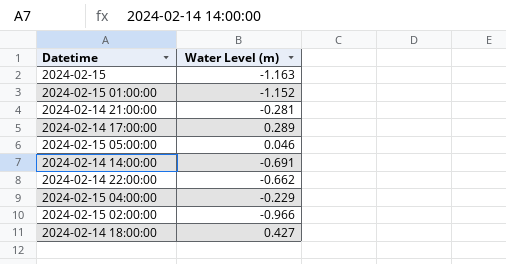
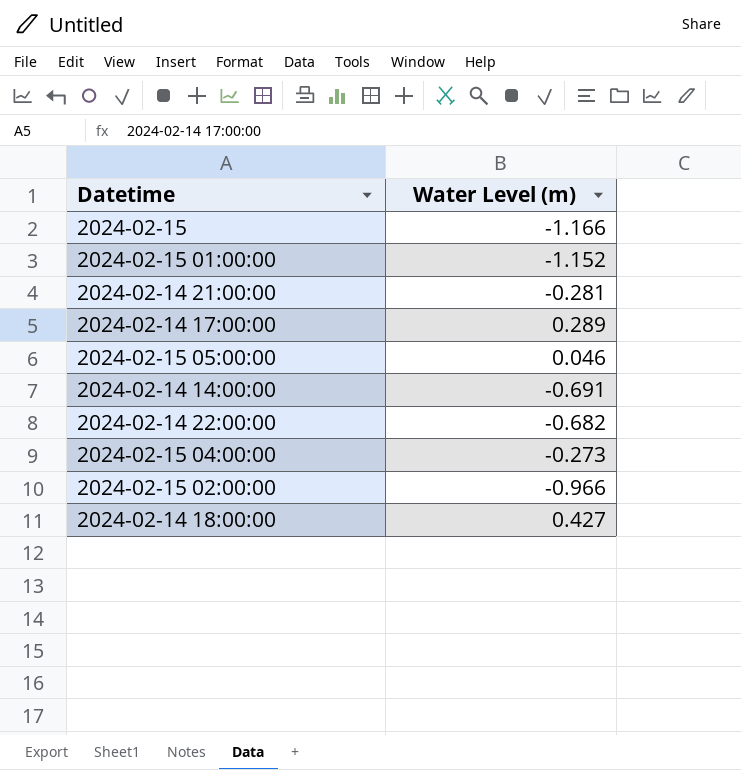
2024-02-15 | Water Level (m): -1.163 -> -1.166
2024-02-14 22:00:00 | Water Level (m): -0.662 -> -0.682
2024-02-15 04:00:00 | Water Level (m): -0.229 -> -0.273

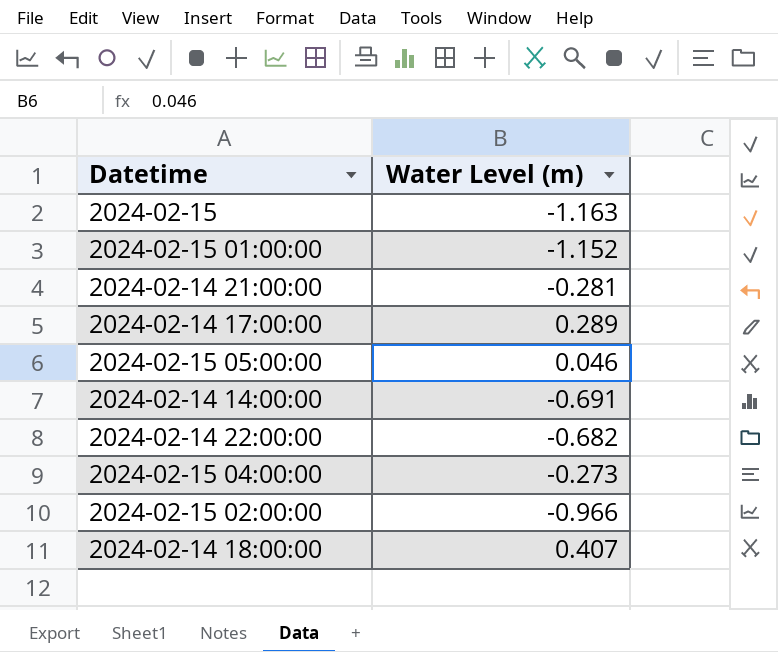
2024-02-15 | Water Level (m): -1.166 -> -1.163
2024-02-14 18:00:00 | Water Level (m): 0.427 -> 0.407

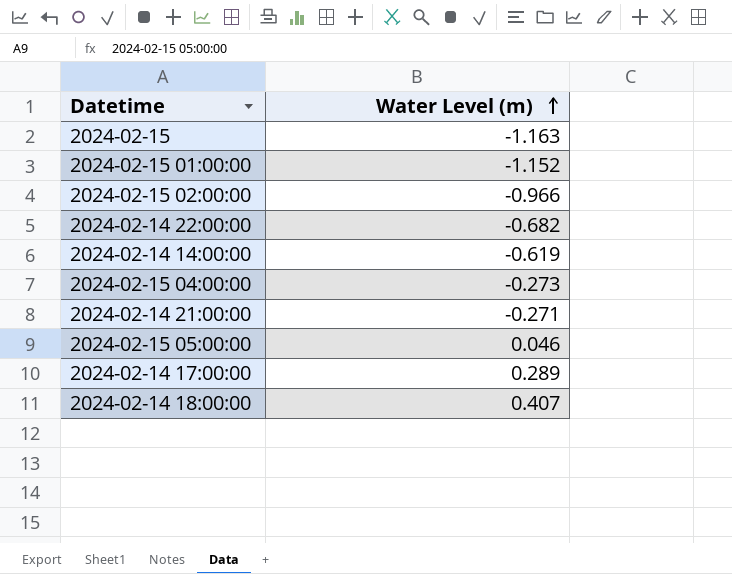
row order: none -> Water Level (m) ascending
2024-02-14 14:00:00 | Water Level (m): -0.691 -> -0.619
2024-02-14 21:00:00 | Water Level (m): -0.281 -> -0.271

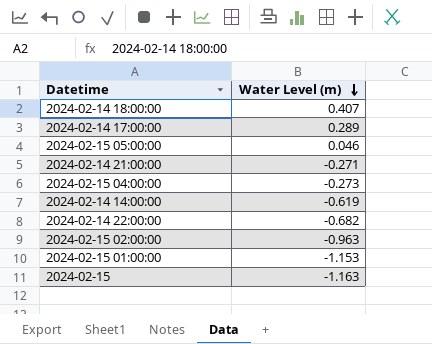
row order: Water Level (m) ascending -> Water Level (m) descending
2024-02-15 02:00:00 | Water Level (m): -0.966 -> -0.963
2024-02-15 01:00:00 | Water Level (m): -1.152 -> -1.153

